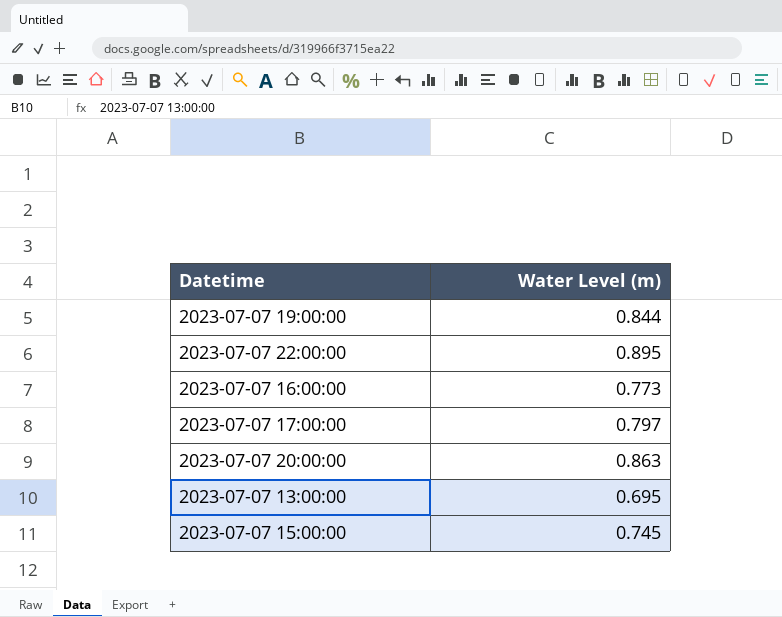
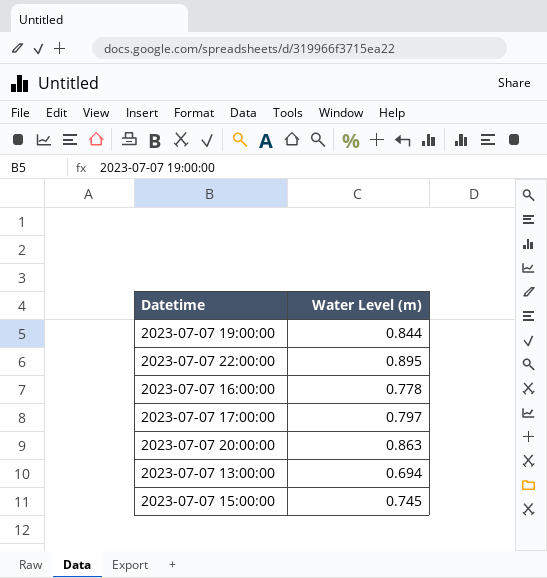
2023-07-07 16:00:00 | Water Level (m): 0.773 -> 0.778
2023-07-07 13:00:00 | Water Level (m): 0.695 -> 0.694

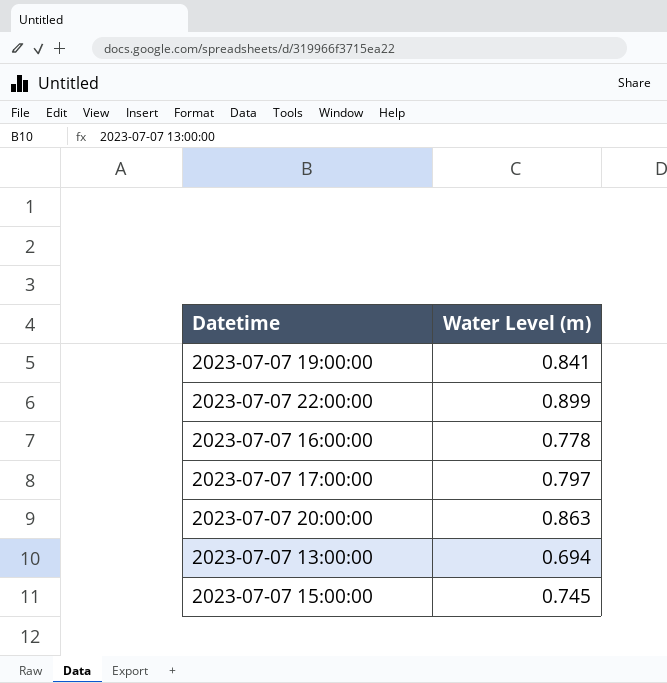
2023-07-07 19:00:00 | Water Level (m): 0.844 -> 0.841
2023-07-07 22:00:00 | Water Level (m): 0.895 -> 0.899

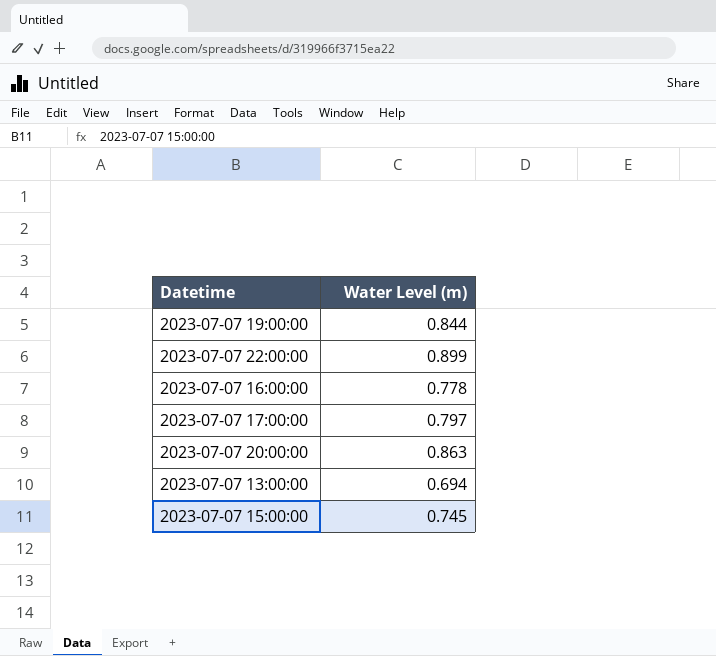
2023-07-07 19:00:00 | Water Level (m): 0.841 -> 0.844

